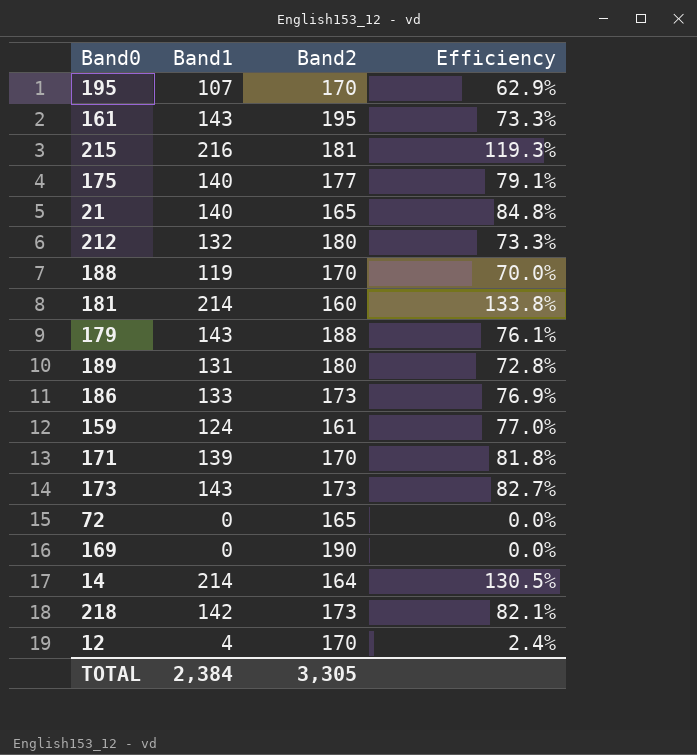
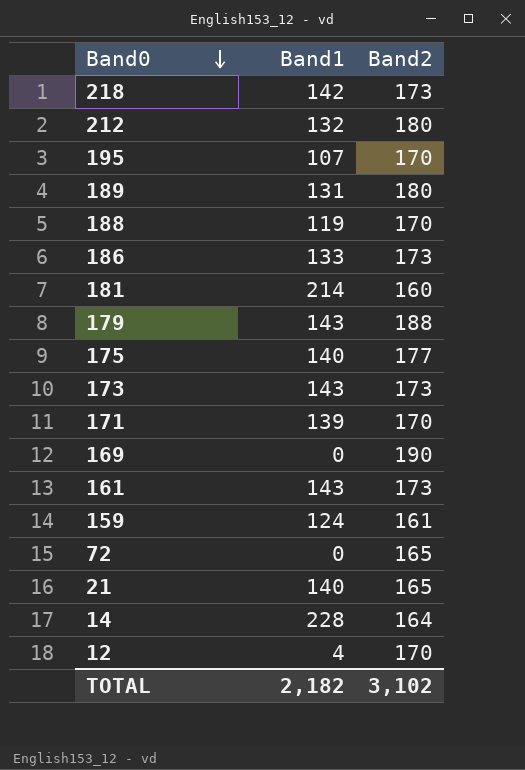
row order: none -> Band0 descending
column Efficiency | formula: [Band1] / [Band2] -> none
row 215: 216 | 181 | 119.3% -> none
161 | Band2: 195 -> 173
14 | Band1: 214 -> 228
TOTAL | Band1: 2,384 -> 2,182
TOTAL | Band2: 3,305 -> 3,102

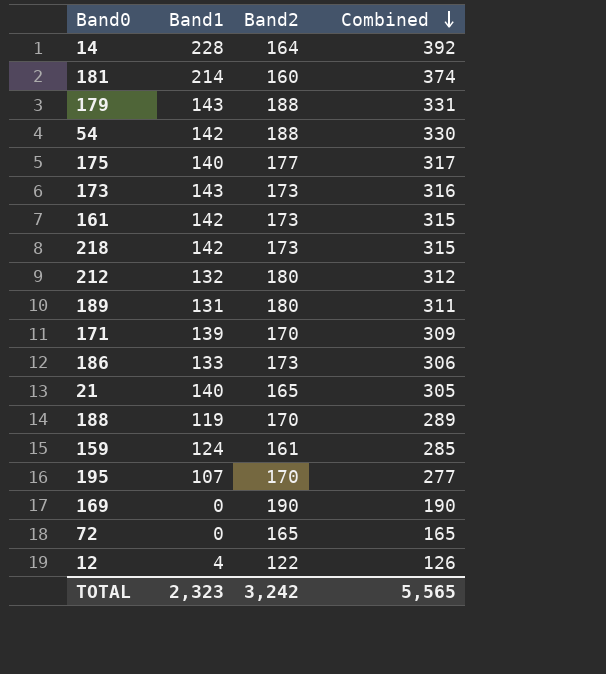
row order: Band0 descending -> Combined descending
column Combined | formula: none -> [Band1] + [Band2]
row 54: none -> 142 | 188 | 330
161 | Band1: 143 -> 142
12 | Band2: 170 -> 122
TOTAL | Band1: 2,182 -> 2,323
TOTAL | Band2: 3,102 -> 3,242

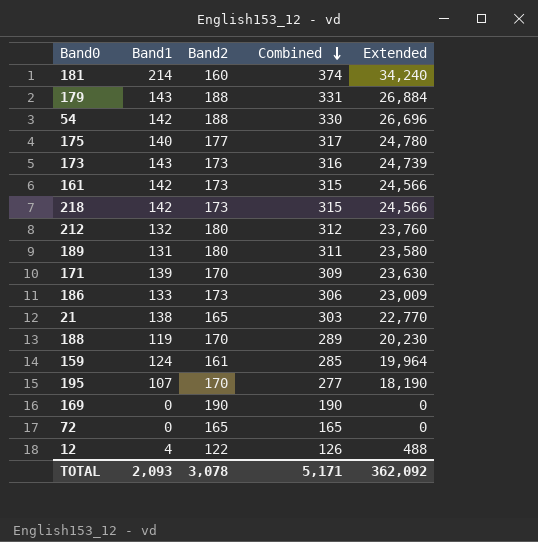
column Extended | formula: none -> [Band1] * [Band2]
row 14: 228 | 164 | 392 -> none
21 | Band1: 140 -> 138
21 | Combined: 305 -> 303
TOTAL | Band1: 2,323 -> 2,093
TOTAL | Band2: 3,242 -> 3,078
TOTAL | Combined: 5,565 -> 5,171

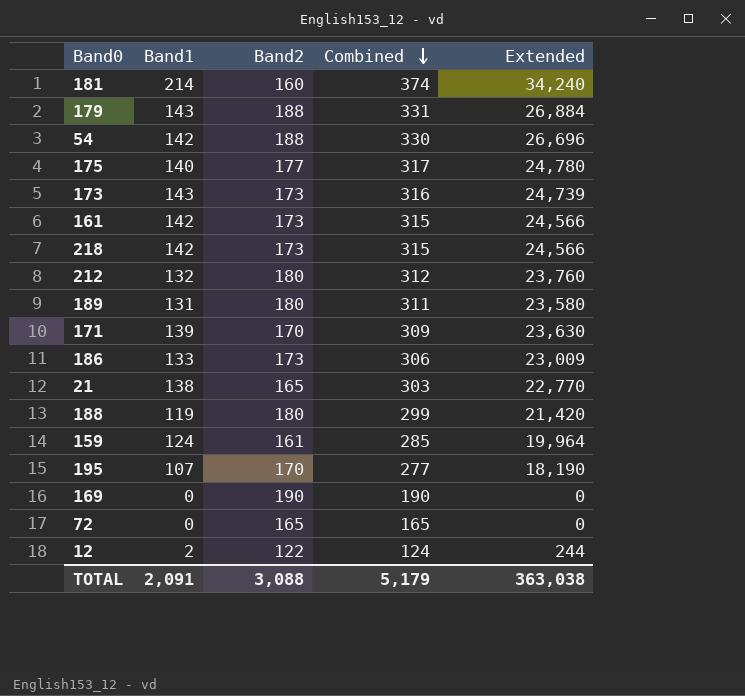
188 | Band2: 170 -> 180
188 | Combined: 289 -> 299
188 | Extended: 20,230 -> 21,420
12 | Band1: 4 -> 2
12 | Combined: 126 -> 124
12 | Extended: 488 -> 244
TOTAL | Band1: 2,093 -> 2,091
TOTAL | Band2: 3,078 -> 3,088
TOTAL | Combined: 5,171 -> 5,179
TOTAL | Extended: 362,092 -> 363,038

